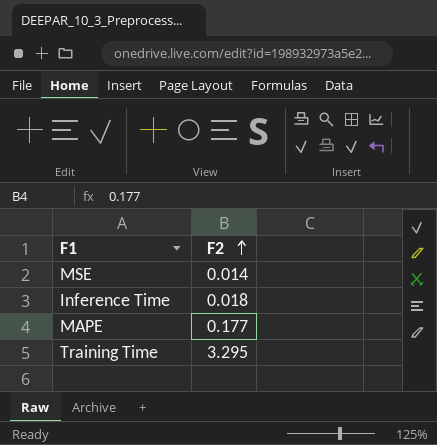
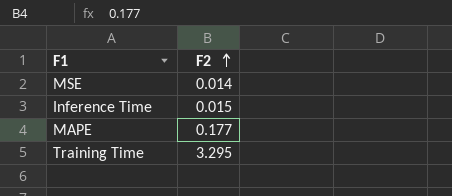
Inference Time | F2: 0.018 -> 0.015

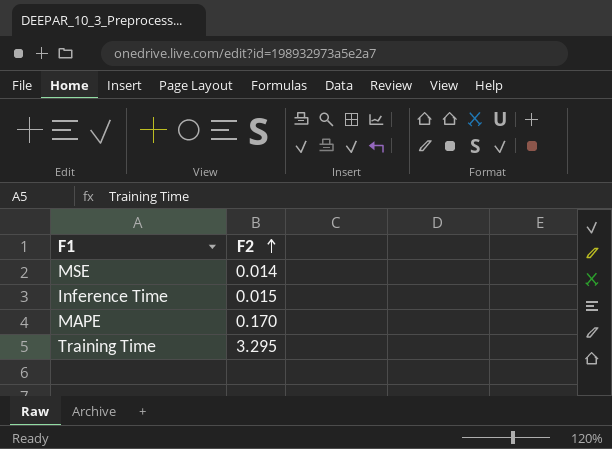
MAPE | F2: 0.177 -> 0.170

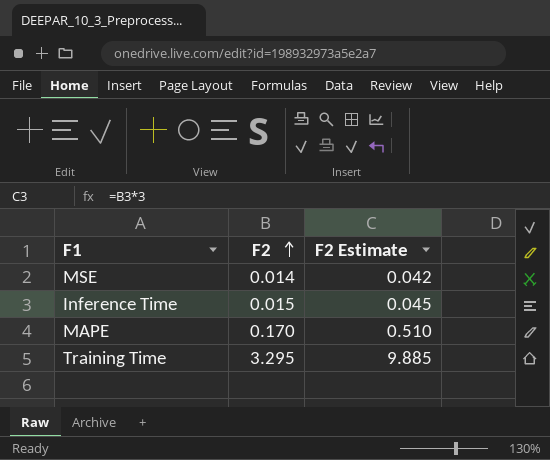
column F2 Estimate | formula: none -> [F2] * 3

